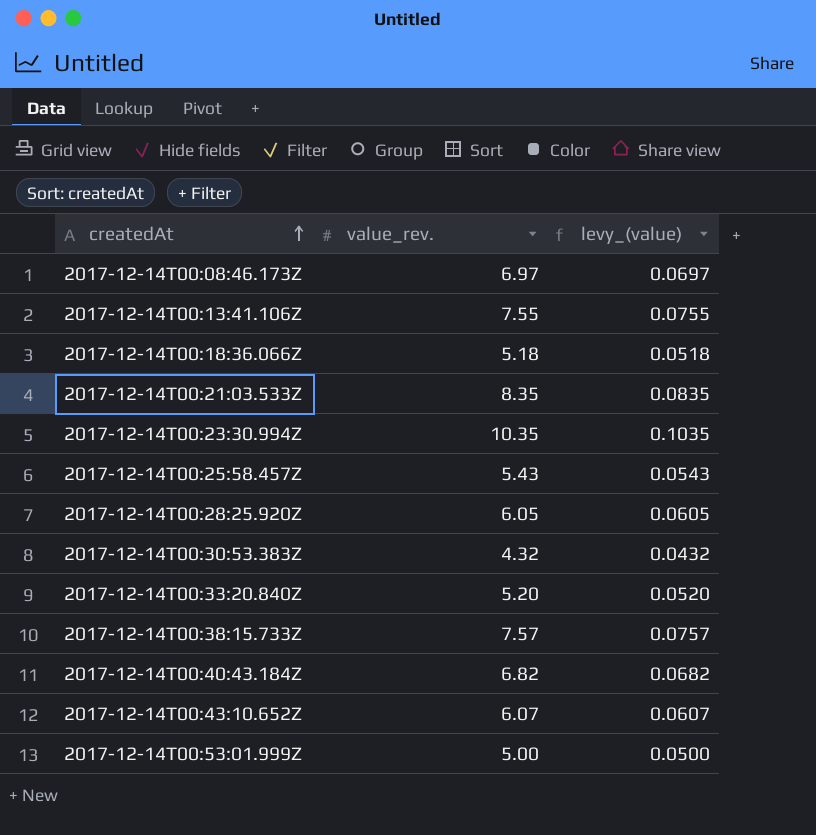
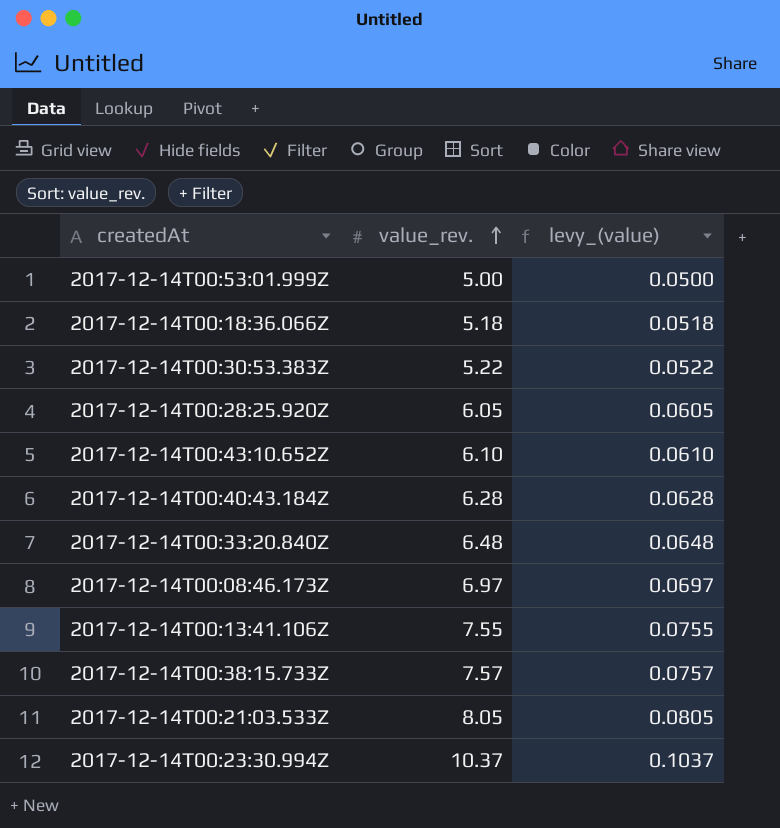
row order: createdAt ascending -> value_rev. ascending
row 2017-12-14T00:25:58.457Z: 5.43 | 0.0543 -> none
2017-12-14T00:30:53.383Z | value_rev.: 4.32 -> 5.22
2017-12-14T00:30:53.383Z | levy_(value): 0.0432 -> 0.0522
2017-12-14T00:43:10.652Z | value_rev.: 6.07 -> 6.10
2017-12-14T00:43:10.652Z | levy_(value): 0.0607 -> 0.0610
2017-12-14T00:40:43.184Z | value_rev.: 6.82 -> 6.28
2017-12-14T00:40:43.184Z | levy_(value): 0.0682 -> 0.0628
2017-12-14T00:33:20.840Z | value_rev.: 5.20 -> 6.48
2017-12-14T00:33:20.840Z | levy_(value): 0.0520 -> 0.0648
2017-12-14T00:21:03.533Z | value_rev.: 8.35 -> 8.05
2017-12-14T00:21:03.533Z | levy_(value): 0.0835 -> 0.0805
2017-12-14T00:23:30.994Z | value_rev.: 10.35 -> 10.37
2017-12-14T00:23:30.994Z | levy_(value): 0.1035 -> 0.1037

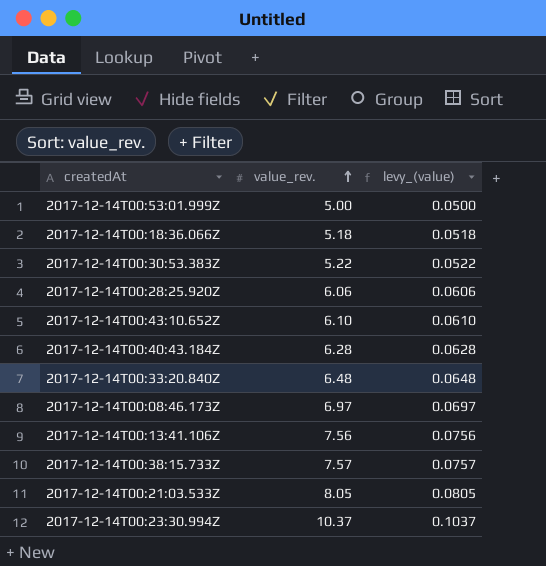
2017-12-14T00:28:25.920Z | value_rev.: 6.05 -> 6.06
2017-12-14T00:28:25.920Z | levy_(value): 0.0605 -> 0.0606
2017-12-14T00:13:41.106Z | value_rev.: 7.55 -> 7.56
2017-12-14T00:13:41.106Z | levy_(value): 0.0755 -> 0.0756

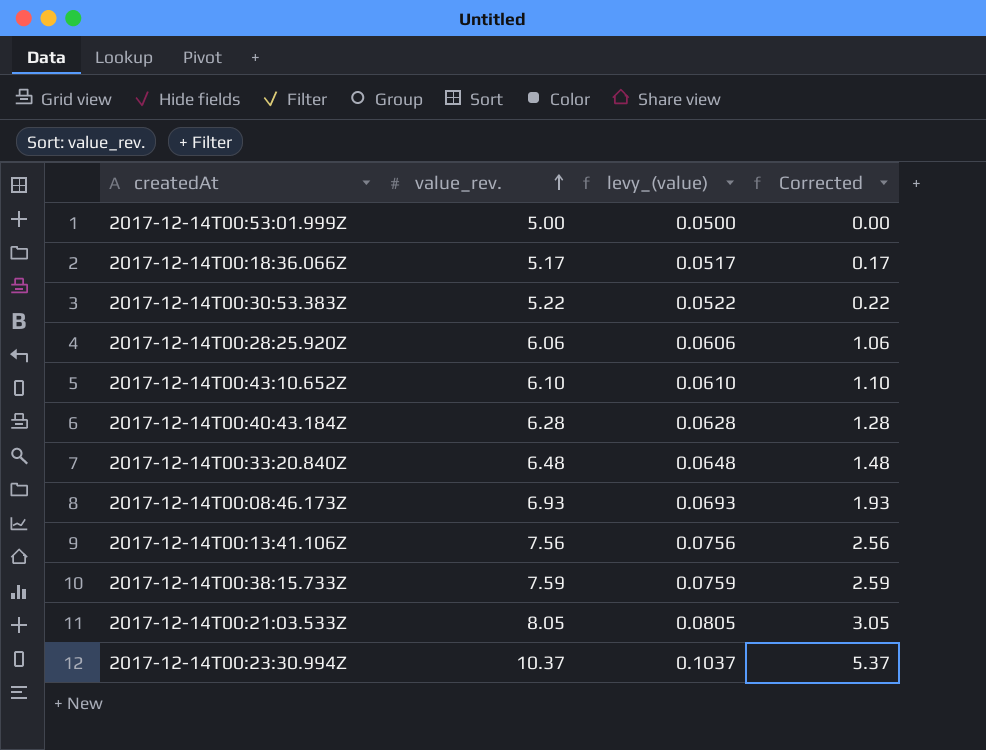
column Corrected | formula: none -> [value_rev.] - 5
2017-12-14T00:18:36.066Z | value_rev.: 5.18 -> 5.17
2017-12-14T00:18:36.066Z | levy_(value): 0.0518 -> 0.0517
2017-12-14T00:08:46.173Z | value_rev.: 6.97 -> 6.93
2017-12-14T00:08:46.173Z | levy_(value): 0.0697 -> 0.0693
2017-12-14T00:38:15.733Z | value_rev.: 7.57 -> 7.59
2017-12-14T00:38:15.733Z | levy_(value): 0.0757 -> 0.0759

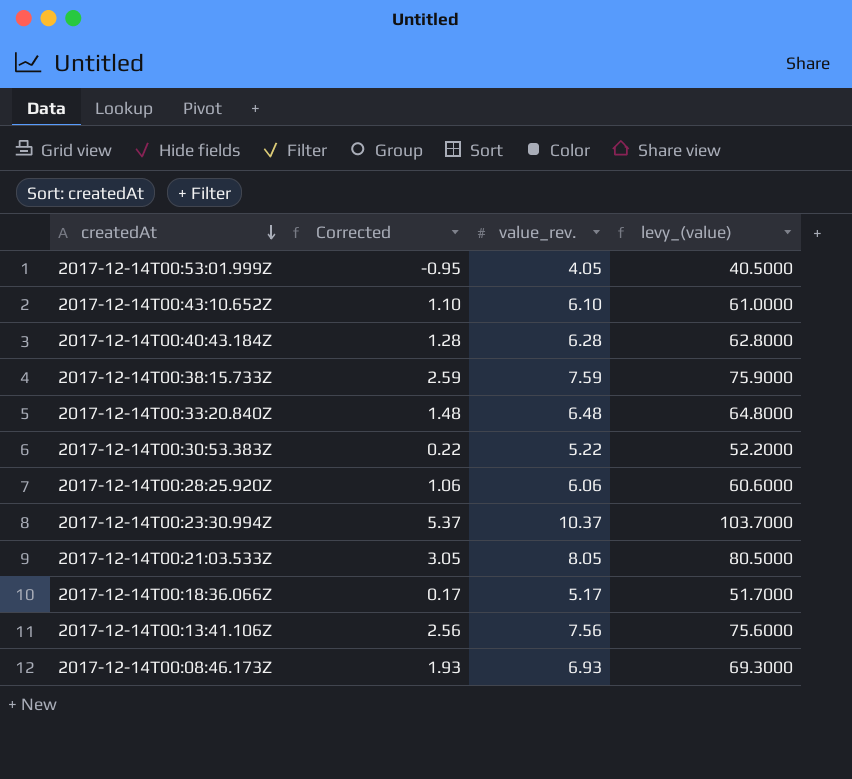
row order: value_rev. ascending -> createdAt descending
column Corrected | position: 4 -> 2
column levy_(value) | formula: [value_rev.] * 0.01 -> [value_rev.] * 10
2017-12-14T00:53:01.999Z | Corrected: 0.00 -> -0.95
2017-12-14T00:53:01.999Z | value_rev.: 5.00 -> 4.05

